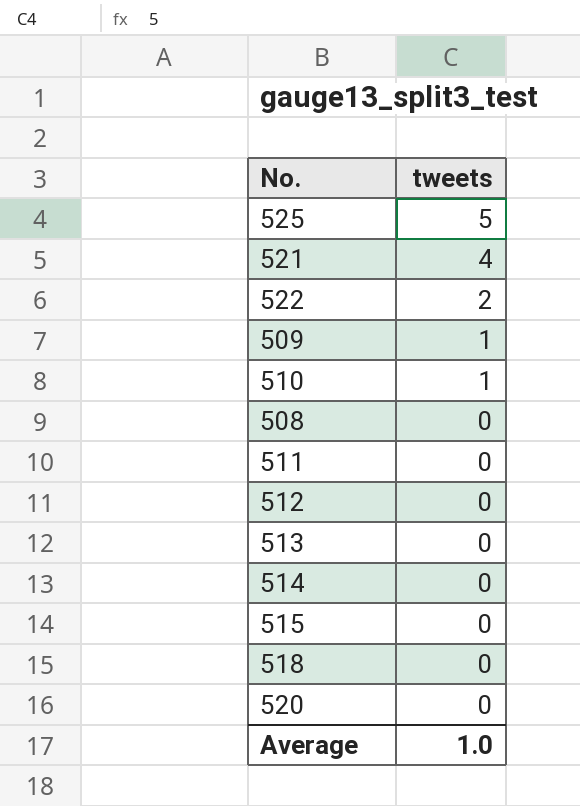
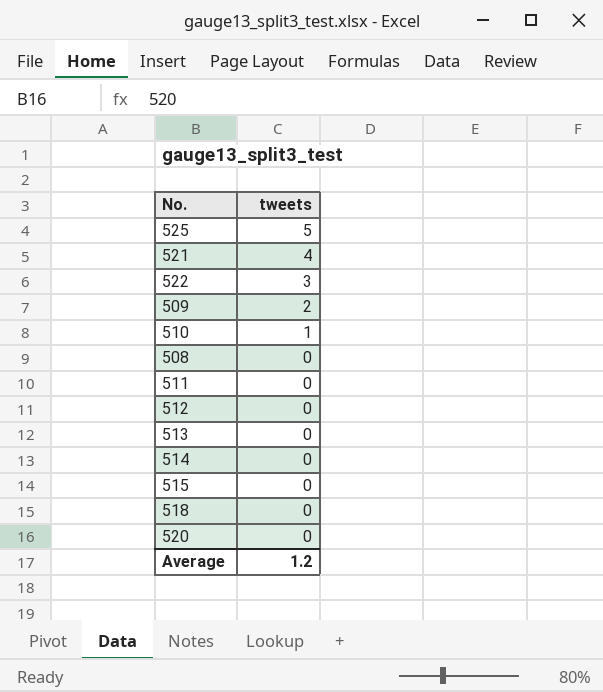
522 | tweets: 2 -> 3
509 | tweets: 1 -> 2
Average | tweets: 1.0 -> 1.2

